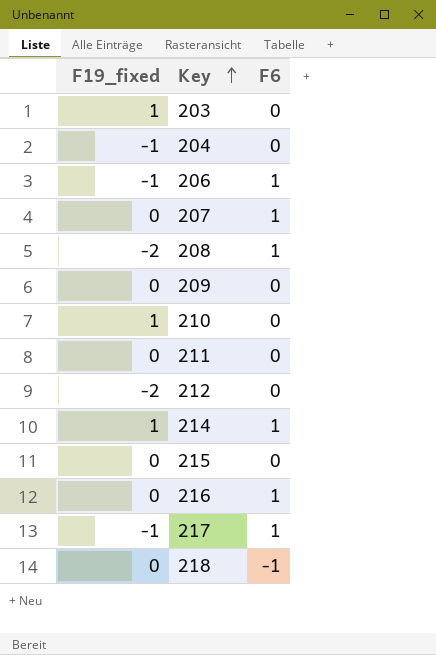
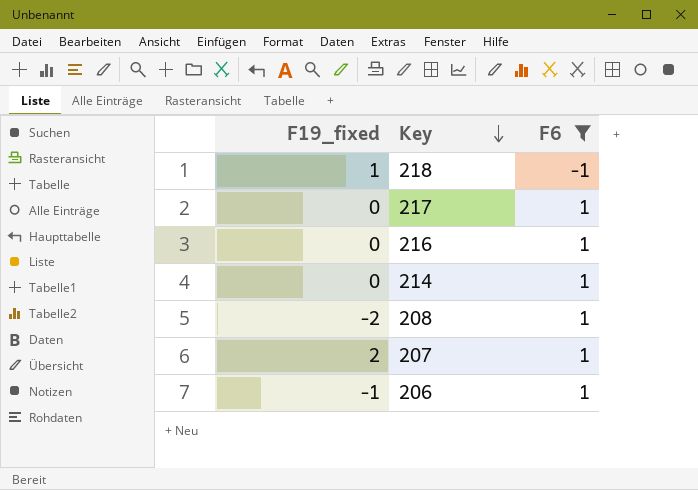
filter: none -> F6 != 0
row order: Key ascending -> Key descending
218 | F19_fixed: 0 -> 1
217 | F19_fixed: -1 -> 0
214 | F19_fixed: 1 -> 0
207 | F19_fixed: 0 -> 2

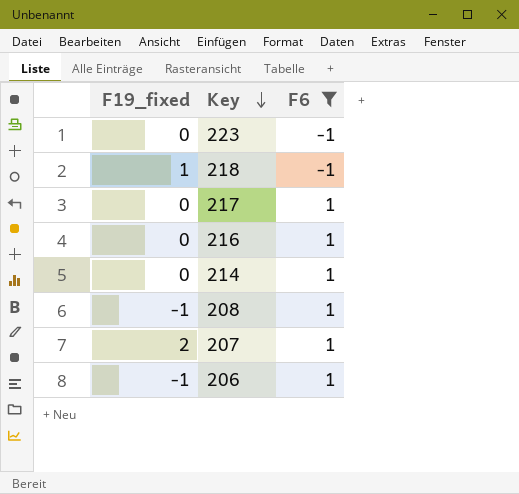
row 223: none -> 0 | -1
208 | F19_fixed: -2 -> -1

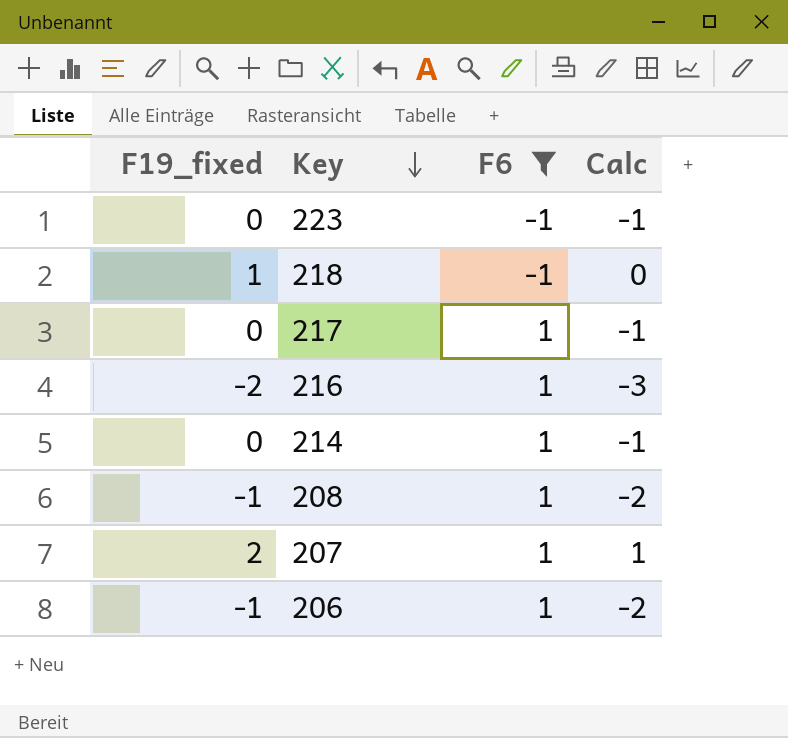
column Calc | formula: none -> [F19_fixed] - 1
216 | F19_fixed: 0 -> -2

